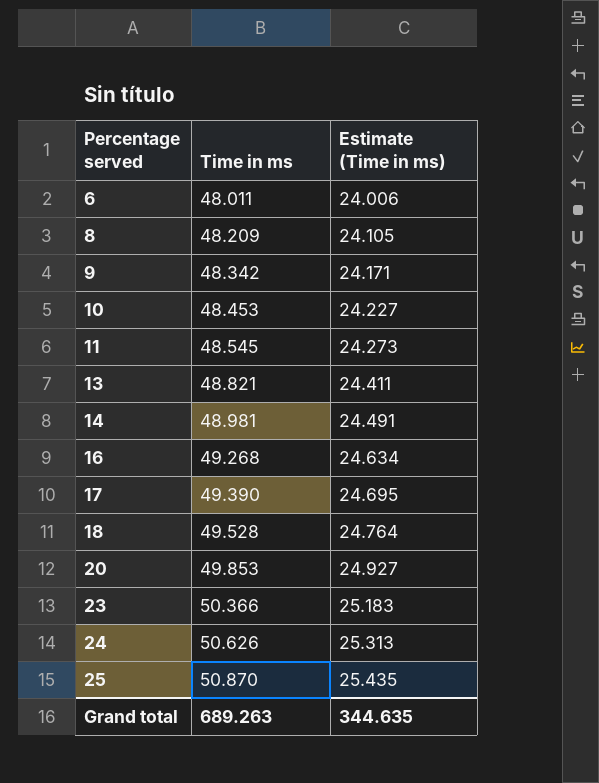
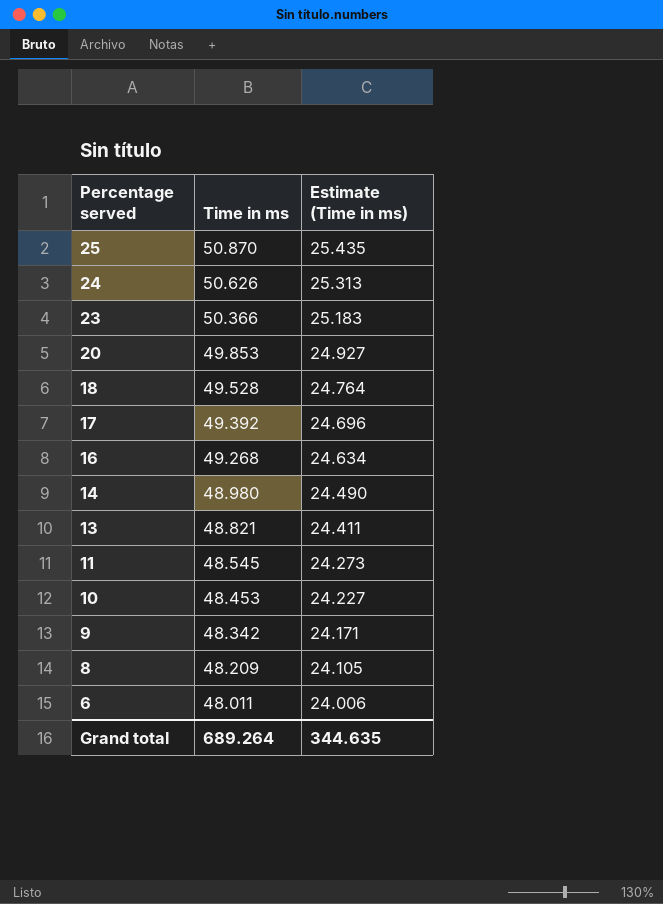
row order: Percentage served ascending -> Percentage served descending
17 | Time in ms: 49.390 -> 49.392
17 | Estimate (Time in ms): 24.695 -> 24.696
14 | Time in ms: 48.981 -> 48.980
14 | Estimate (Time in ms): 24.491 -> 24.490
Grand total | Time in ms: 689.263 -> 689.264

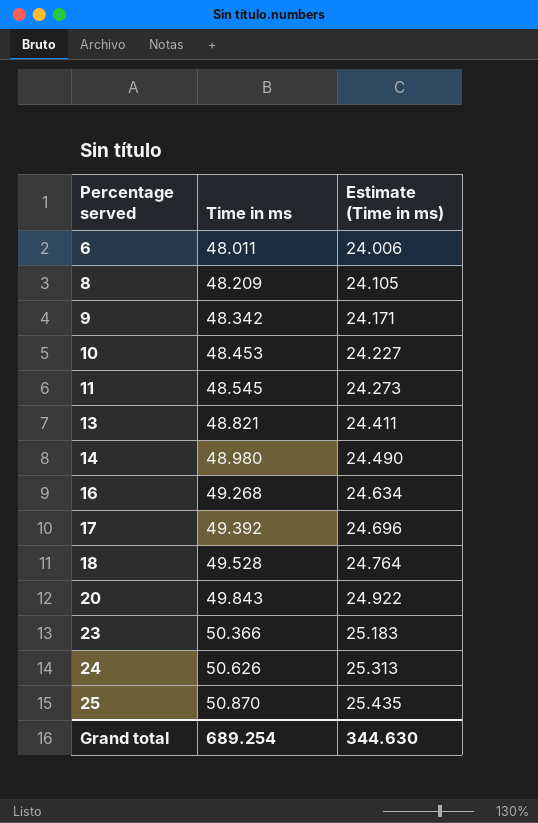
row order: Percentage served descending -> Percentage served ascending
20 | Time in ms: 49.853 -> 49.843
20 | Estimate (Time in ms): 24.927 -> 24.922
Grand total | Time in ms: 689.264 -> 689.254
Grand total | Estimate (Time in ms): 344.635 -> 344.630

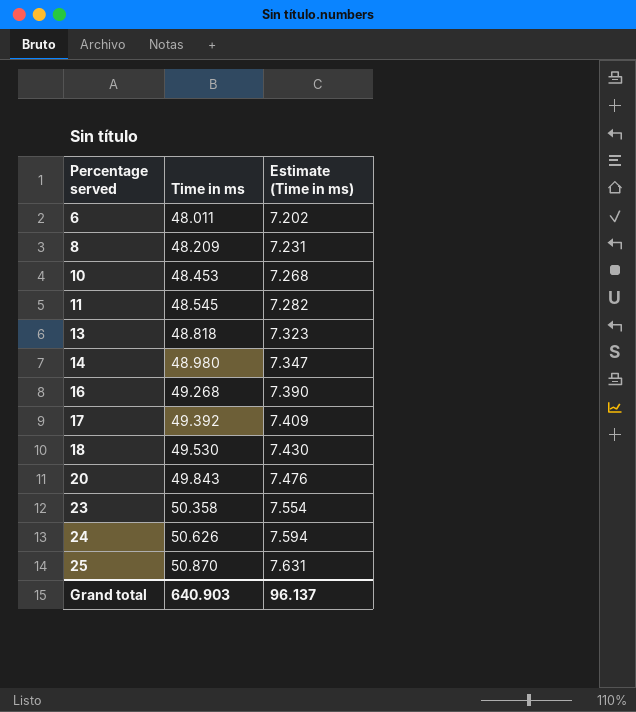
column Estimate (Time in ms) | formula: [Time in ms] * 0.5 -> [Time in ms] * 0.15
row 9: 48.342 | 24.171 -> none
13 | Time in ms: 48.821 -> 48.818
18 | Time in ms: 49.528 -> 49.530
23 | Time in ms: 50.366 -> 50.358
Grand total | Time in ms: 689.254 -> 640.903
Grand total | Estimate (Time in ms): 344.630 -> 96.137

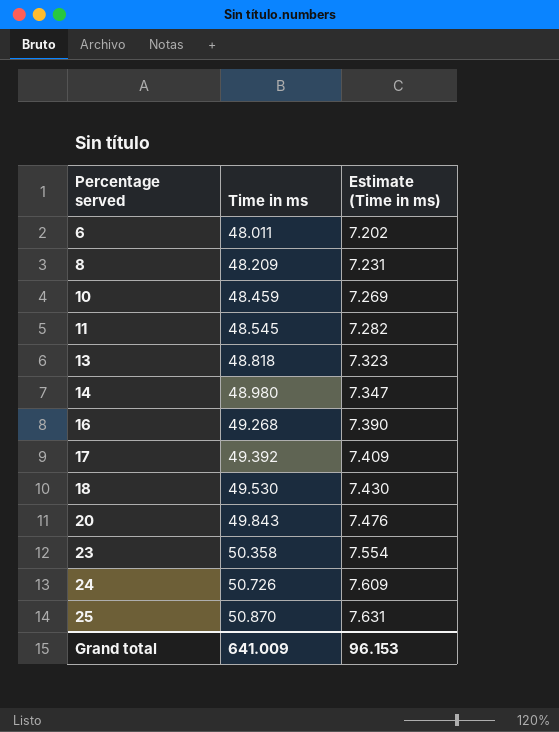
10 | Time in ms: 48.453 -> 48.459
10 | Estimate (Time in ms): 7.268 -> 7.269
24 | Time in ms: 50.626 -> 50.726
24 | Estimate (Time in ms): 7.594 -> 7.609
Grand total | Time in ms: 640.903 -> 641.009
Grand total | Estimate (Time in ms): 96.137 -> 96.153

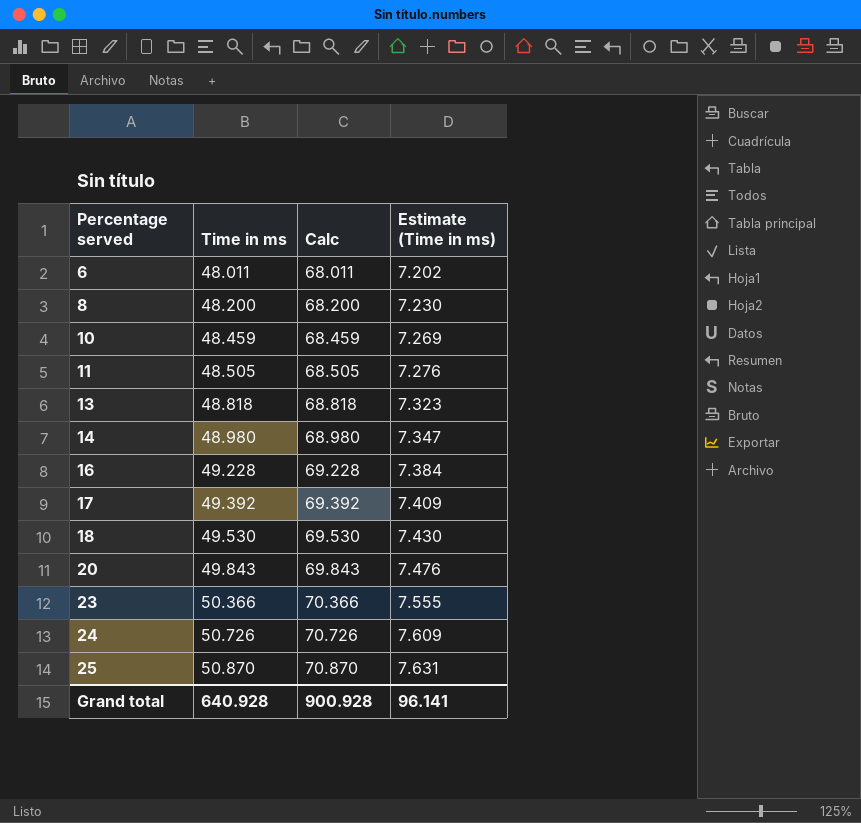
column Calc | formula: none -> [Time in ms] + 20
8 | Time in ms: 48.209 -> 48.200
8 | Estimate (Time in ms): 7.231 -> 7.230
11 | Time in ms: 48.545 -> 48.505
11 | Estimate (Time in ms): 7.282 -> 7.276
16 | Time in ms: 49.268 -> 49.228
16 | Estimate (Time in ms): 7.390 -> 7.384
23 | Time in ms: 50.358 -> 50.366
23 | Estimate (Time in ms): 7.554 -> 7.555
Grand total | Time in ms: 641.009 -> 640.928
Grand total | Estimate (Time in ms): 96.153 -> 96.141

